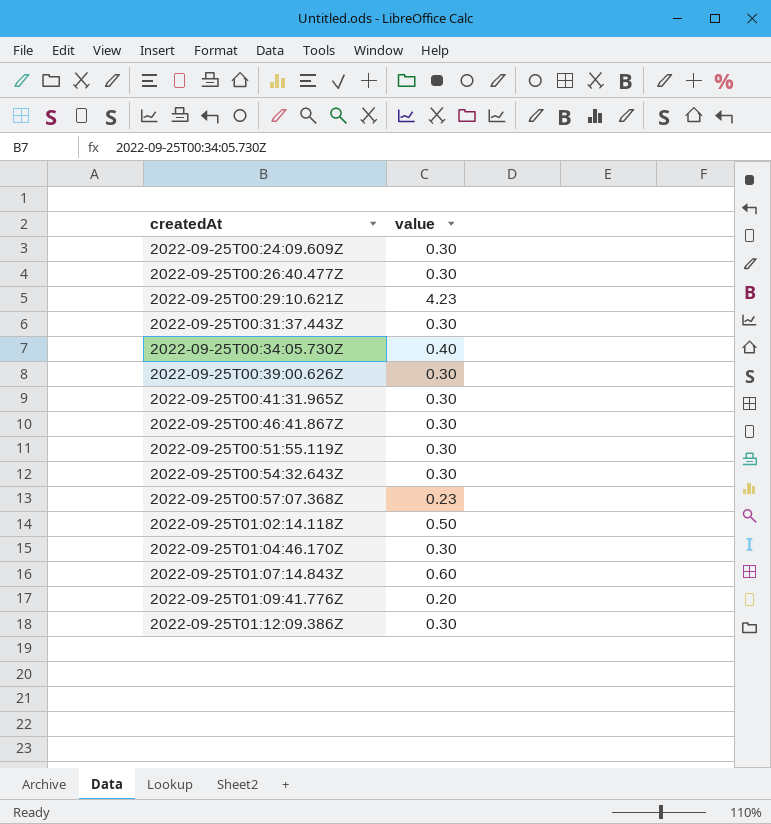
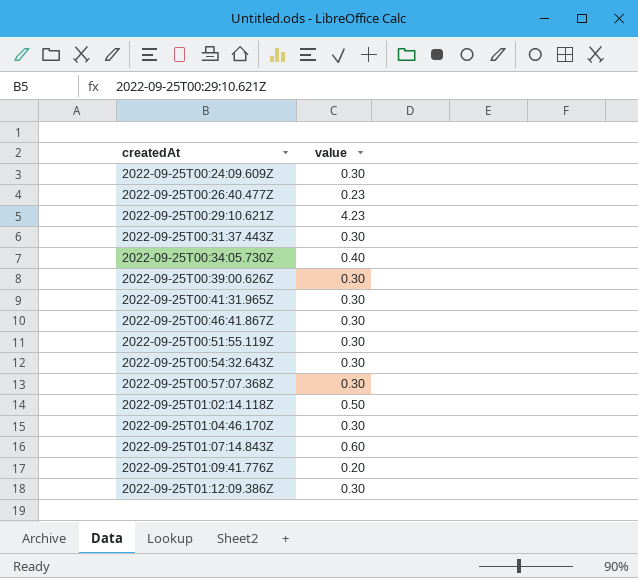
2022-09-25T00:26:40.477Z | value: 0.30 -> 0.23
2022-09-25T00:57:07.368Z | value: 0.23 -> 0.30

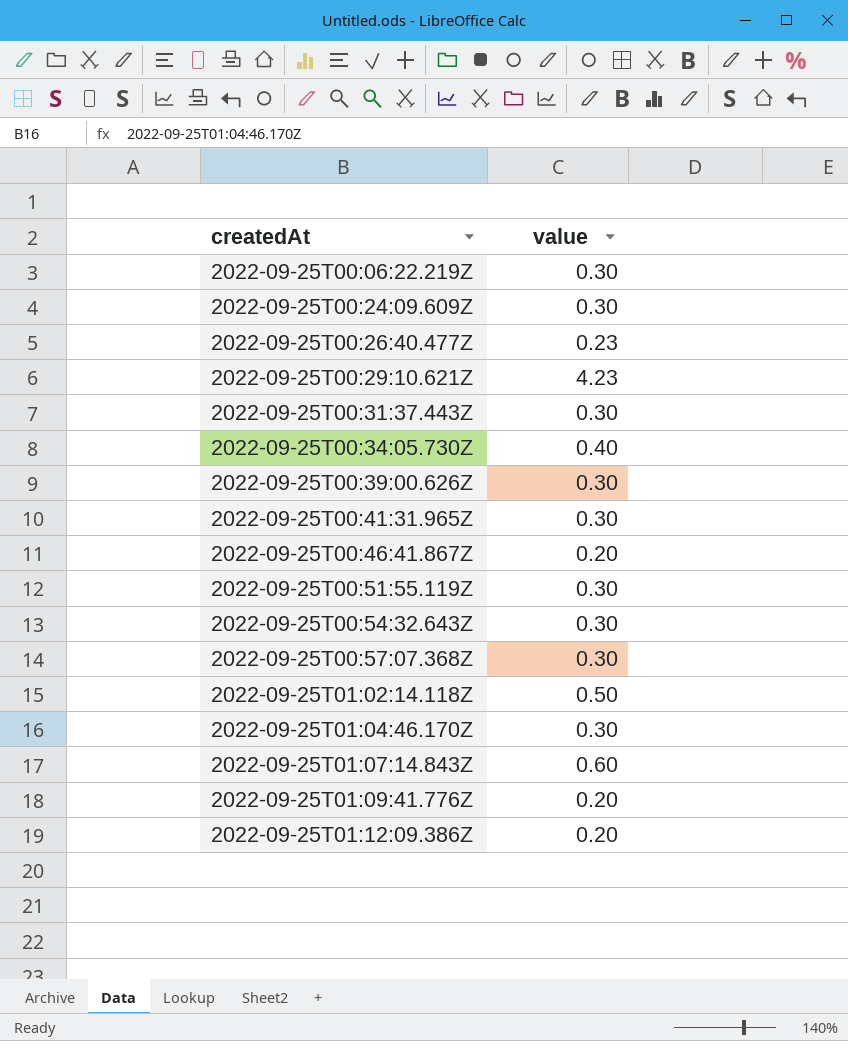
row 2022-09-25T00:06:22.219Z: none -> 0.30
2022-09-25T00:46:41.867Z | value: 0.30 -> 0.20
2022-09-25T01:12:09.386Z | value: 0.30 -> 0.20

